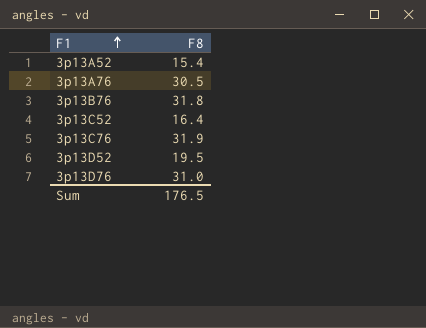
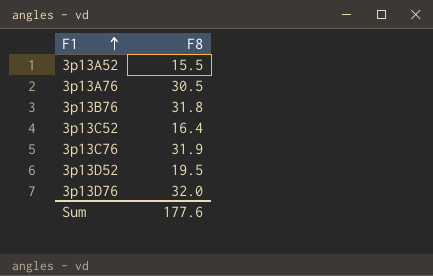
3p13A52 | F8: 15.4 -> 15.5
3p13D76 | F8: 31.0 -> 32.0
Sum | F8: 176.5 -> 177.6

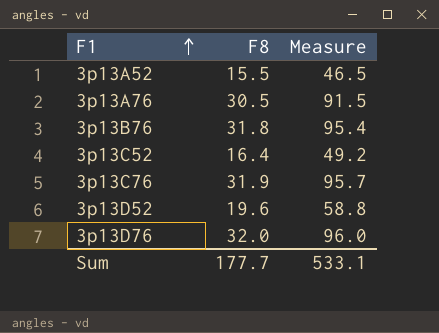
column Measure | formula: none -> [F8] * 3
3p13D52 | F8: 19.5 -> 19.6
Sum | F8: 177.6 -> 177.7

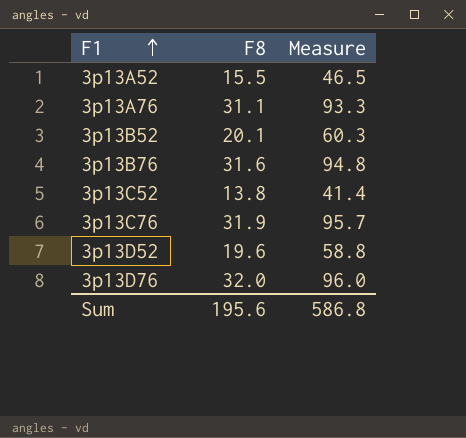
3p13A76 | F8: 30.5 -> 31.1
3p13A76 | Measure: 91.5 -> 93.3
row 3p13B52: none -> 20.1 | 60.3
3p13B76 | F8: 31.8 -> 31.6
3p13B76 | Measure: 95.4 -> 94.8
3p13C52 | F8: 16.4 -> 13.8
3p13C52 | Measure: 49.2 -> 41.4
Sum | F8: 177.7 -> 195.6
Sum | Measure: 533.1 -> 586.8

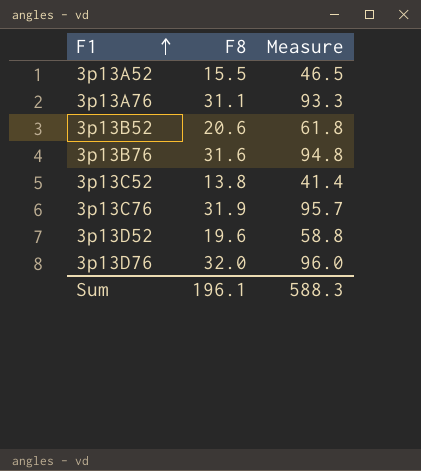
3p13B52 | F8: 20.1 -> 20.6
3p13B52 | Measure: 60.3 -> 61.8
Sum | F8: 195.6 -> 196.1
Sum | Measure: 586.8 -> 588.3

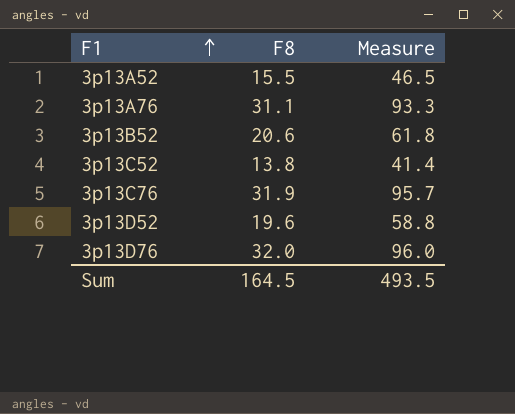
row 3p13B76: 31.6 | 94.8 -> none
Sum | F8: 196.1 -> 164.5
Sum | Measure: 588.3 -> 493.5

